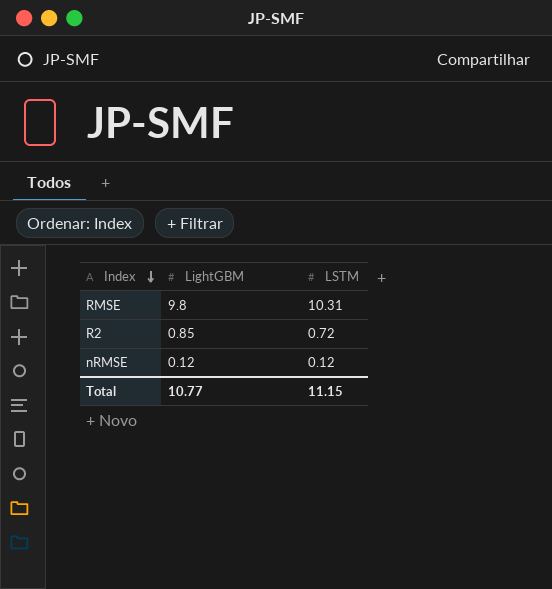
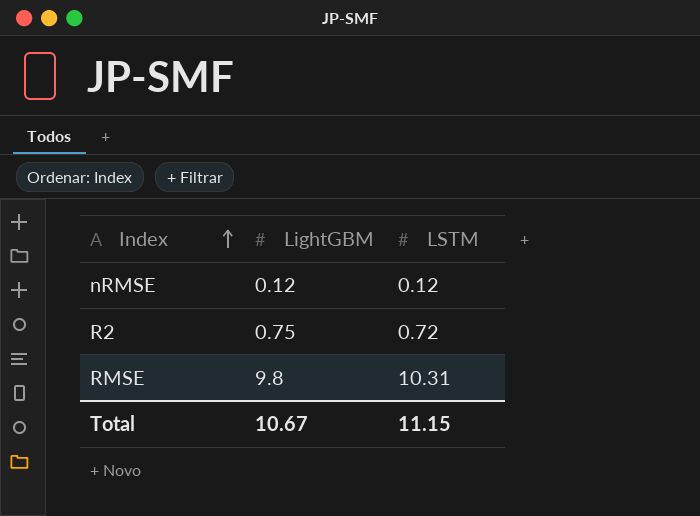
row order: Index descending -> Index ascending
R2 | LightGBM: 0.85 -> 0.75
Total | LightGBM: 10.77 -> 10.67

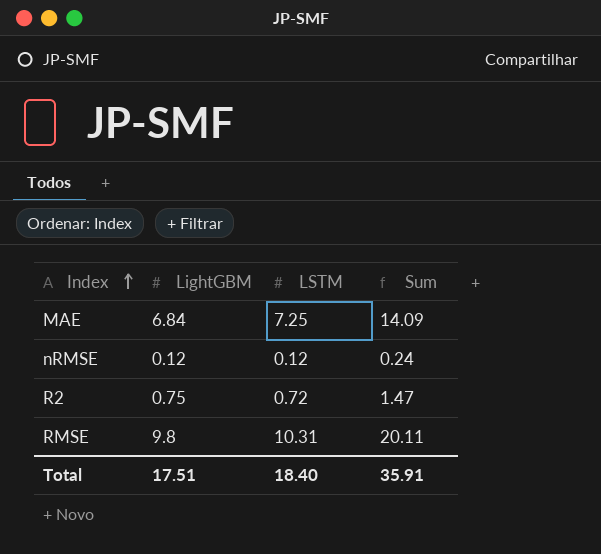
column Sum | formula: none -> [LightGBM] + [LSTM]
row MAE: none -> 6.84 | 7.25 | 14.09
Total | LightGBM: 10.67 -> 17.51
Total | LSTM: 11.15 -> 18.40

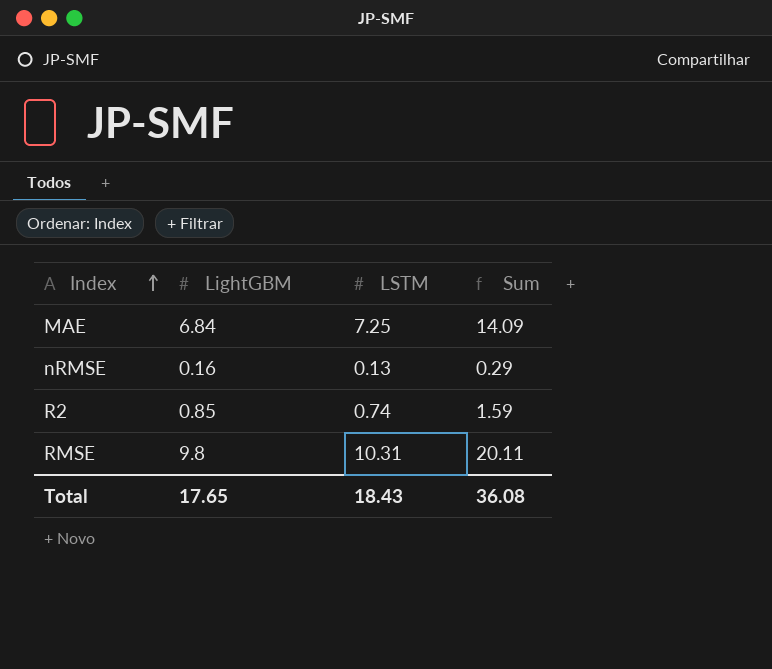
nRMSE | LightGBM: 0.12 -> 0.16
nRMSE | LSTM: 0.12 -> 0.13
nRMSE | Sum: 0.24 -> 0.29
R2 | LightGBM: 0.75 -> 0.85
R2 | LSTM: 0.72 -> 0.74
R2 | Sum: 1.47 -> 1.59
Total | LightGBM: 17.51 -> 17.65
Total | LSTM: 18.40 -> 18.43
Total | Sum: 35.91 -> 36.08

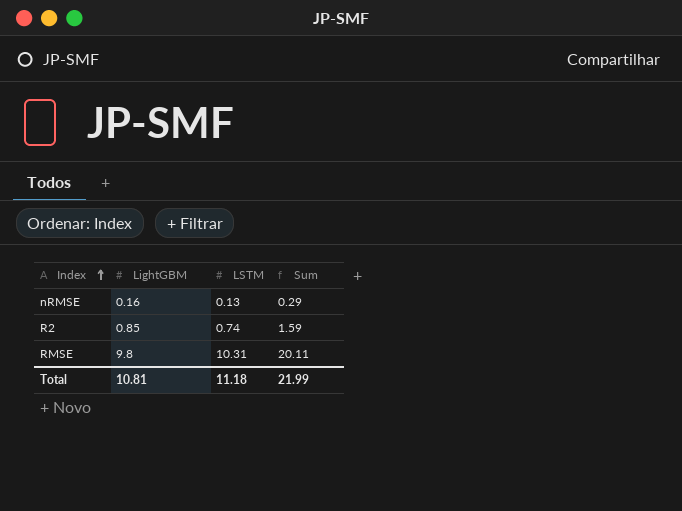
row MAE: 6.84 | 7.25 | 14.09 -> none
Total | LightGBM: 17.65 -> 10.81
Total | LSTM: 18.43 -> 11.18
Total | Sum: 36.08 -> 21.99

